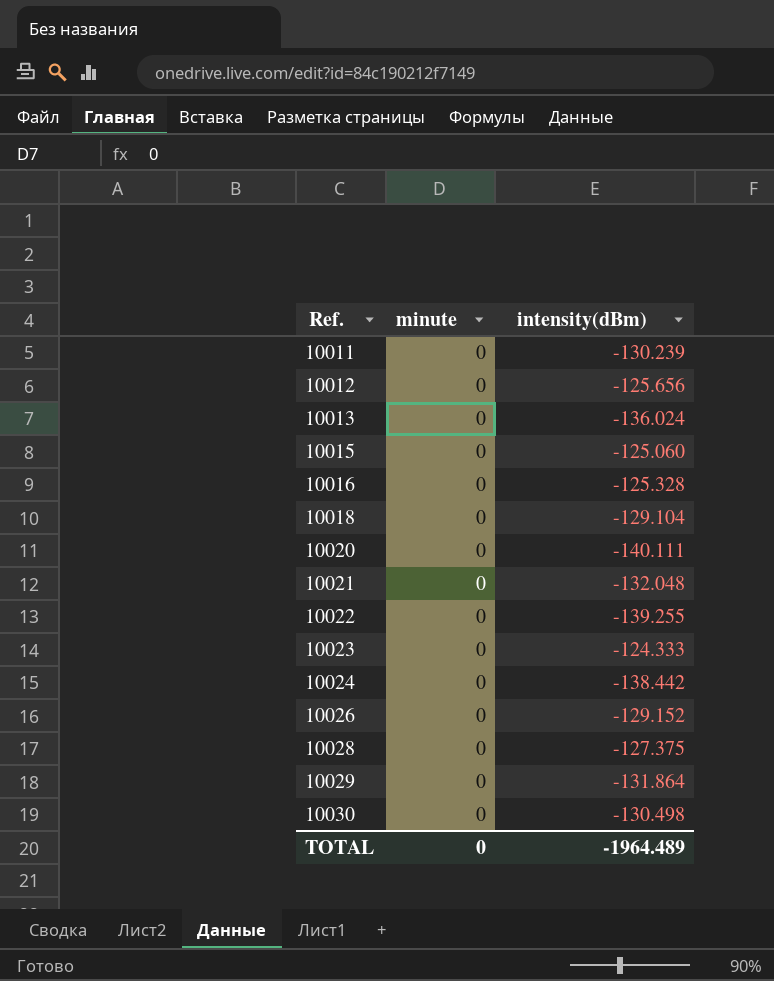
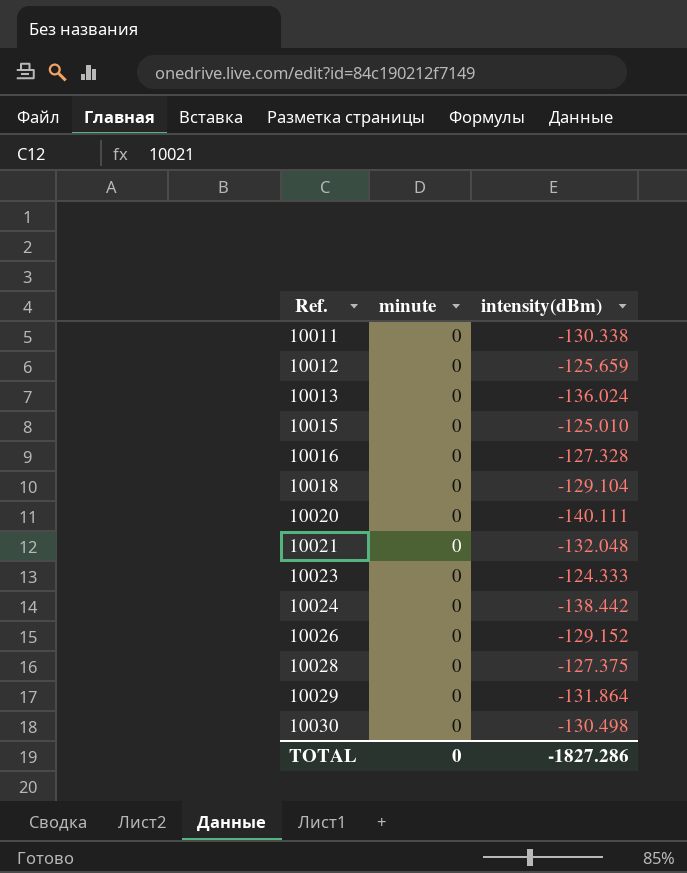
row 10022: 0 | -139.255 -> none
10011 | intensity(dBm): -130.239 -> -130.338
10012 | intensity(dBm): -125.656 -> -125.659
10015 | intensity(dBm): -125.060 -> -125.010
10016 | intensity(dBm): -125.328 -> -127.328
TOTAL | intensity(dBm): -1964.489 -> -1827.286

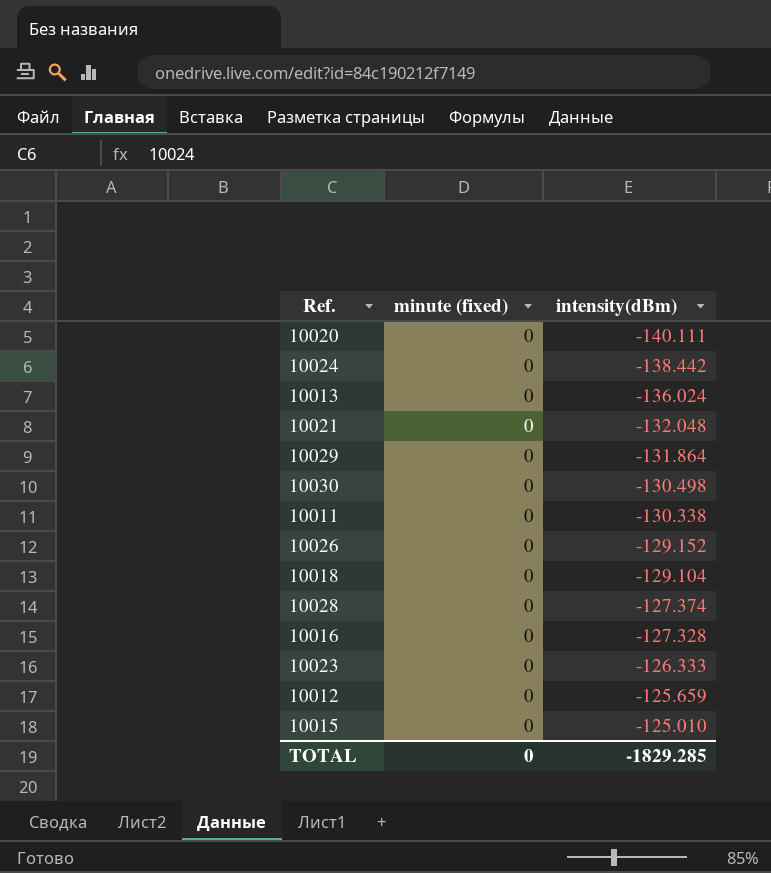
row order: Ref. ascending -> intensity(dBm) ascending
column name: minute -> minute (fixed)
10028 | intensity(dBm): -127.375 -> -127.374
10023 | intensity(dBm): -124.333 -> -126.333
TOTAL | intensity(dBm): -1827.286 -> -1829.285

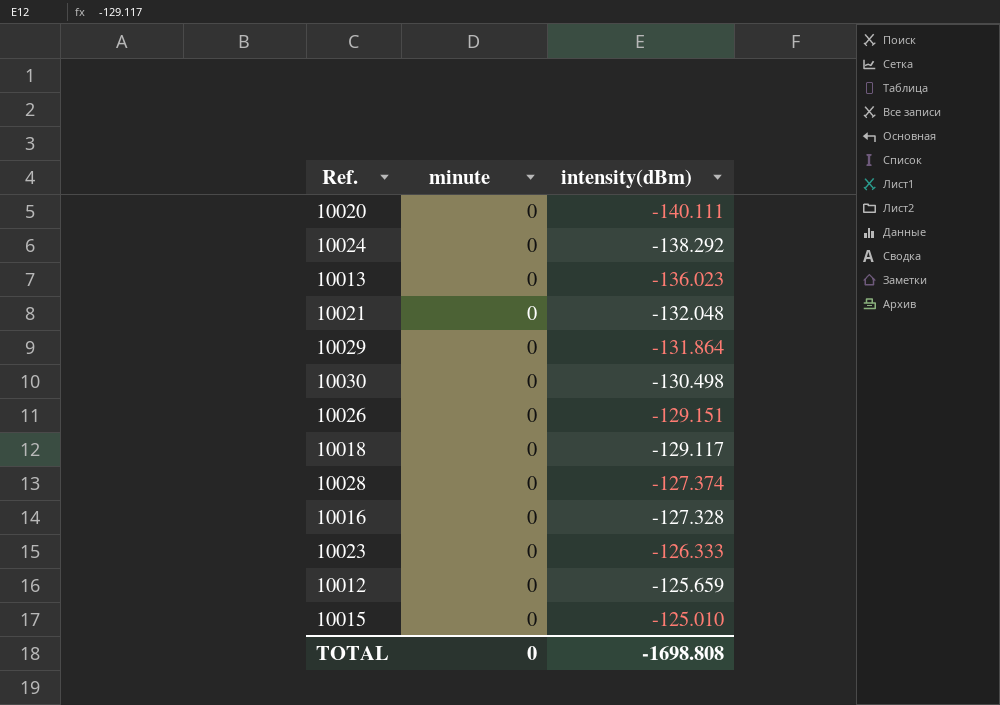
column name: minute (fixed) -> minute
row 10011: 0 | -130.338 -> none
10024 | intensity(dBm): -138.442 -> -138.292
10013 | intensity(dBm): -136.024 -> -136.023
10026 | intensity(dBm): -129.152 -> -129.151
10018 | intensity(dBm): -129.104 -> -129.117
TOTAL | intensity(dBm): -1829.285 -> -1698.808

